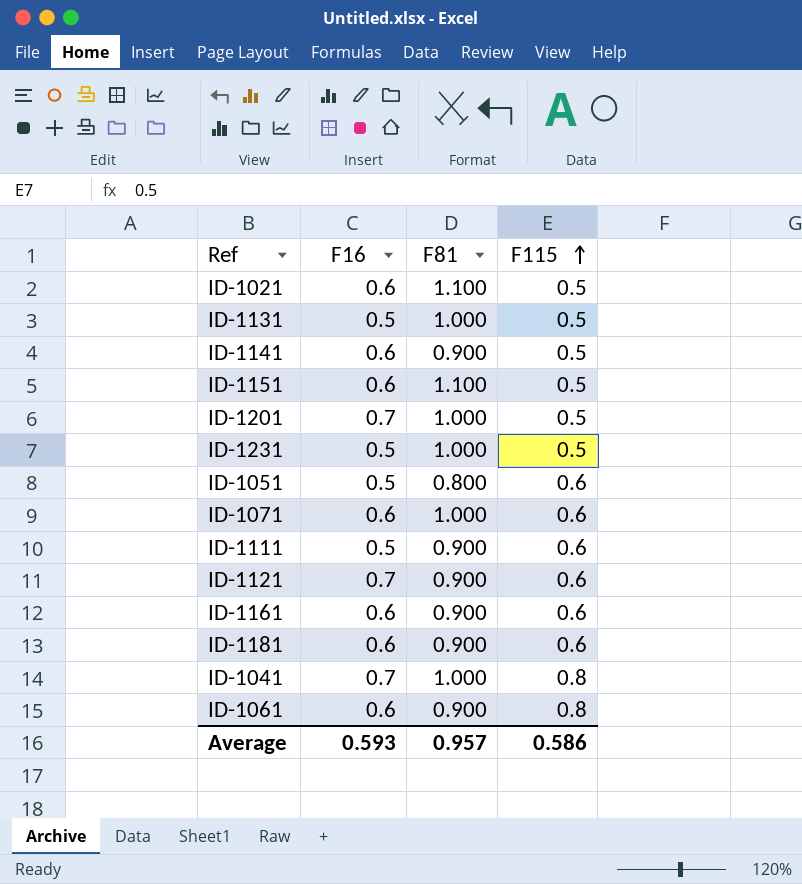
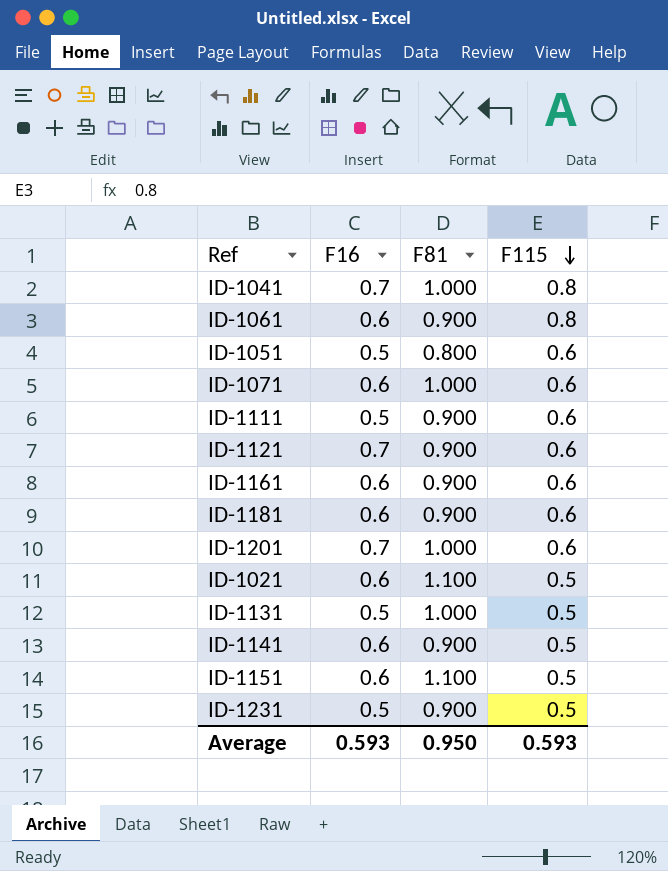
row order: F115 ascending -> F115 descending
ID-1201 | F115: 0.5 -> 0.6
ID-1231 | F81: 1.000 -> 0.900
Average | F81: 0.957 -> 0.950
Average | F115: 0.586 -> 0.593

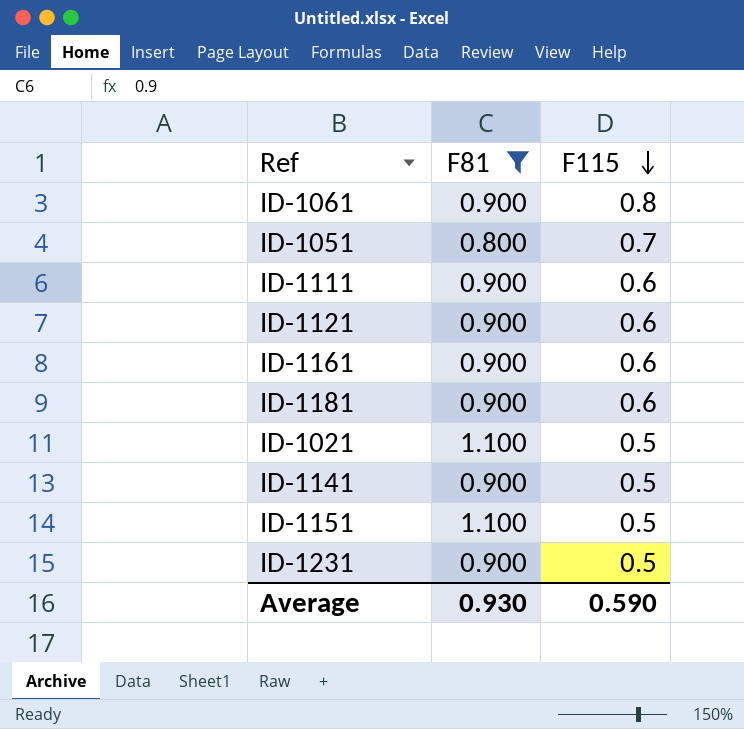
filter: none -> F81 != 1.000
column F16 | position: 2 -> none
ID-1051 | F115: 0.6 -> 0.7
Average | F81: 0.950 -> 0.930
Average | F115: 0.593 -> 0.590

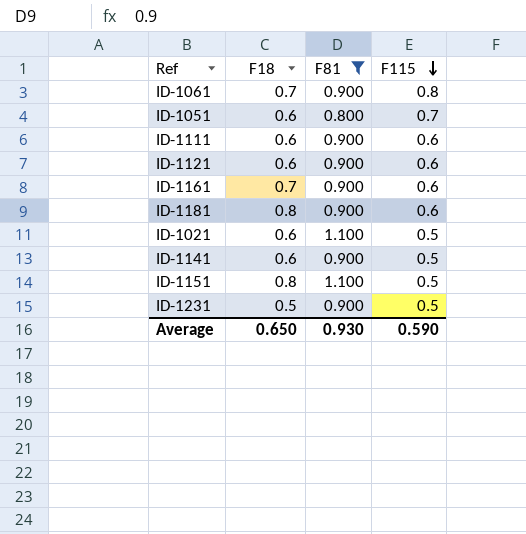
column F18 | position: none -> 2

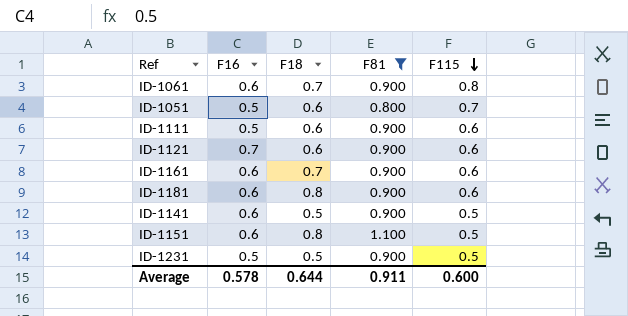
column F16 | position: none -> 2
row ID-1021: 0.6 | 1.100 | 0.5 -> none
ID-1141 | F18: 0.6 -> 0.5
Average | F18: 0.650 -> 0.644
Average | F81: 0.930 -> 0.911
Average | F115: 0.590 -> 0.600

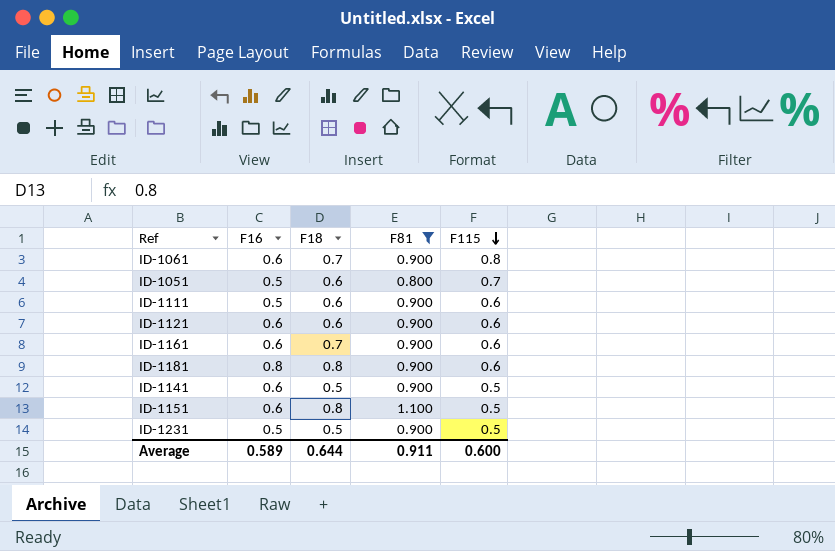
ID-1121 | F16: 0.7 -> 0.6
ID-1181 | F16: 0.6 -> 0.8
Average | F16: 0.578 -> 0.589

